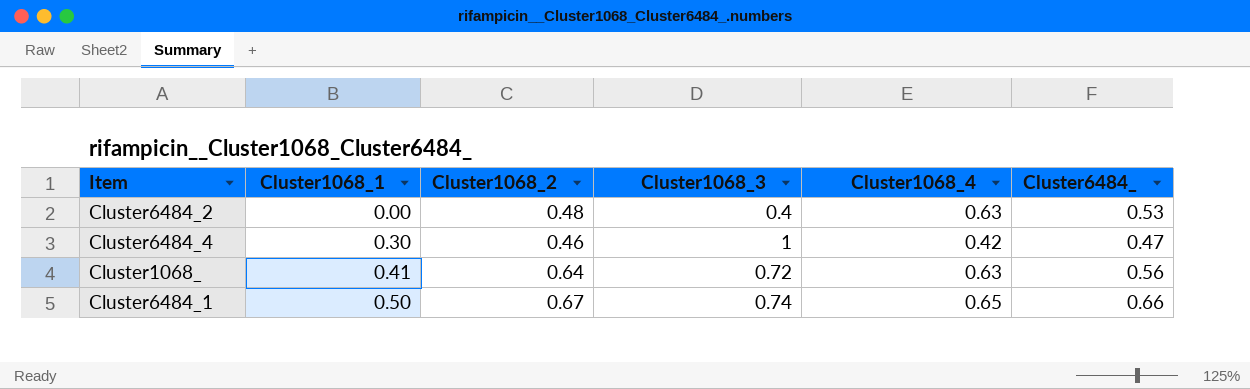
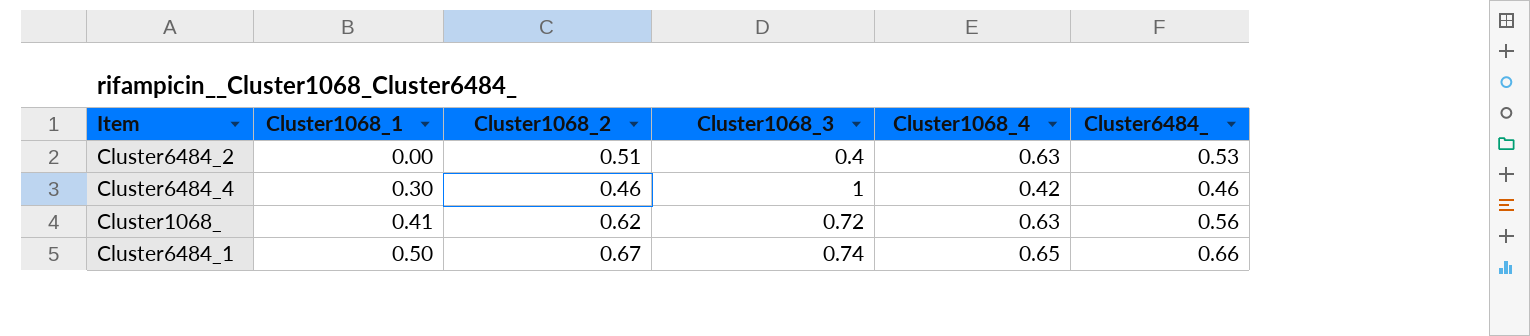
Cluster6484_2 | Cluster1068_2: 0.48 -> 0.51
Cluster6484_4 | Cluster6484_: 0.47 -> 0.46
Cluster1068_ | Cluster1068_2: 0.64 -> 0.62

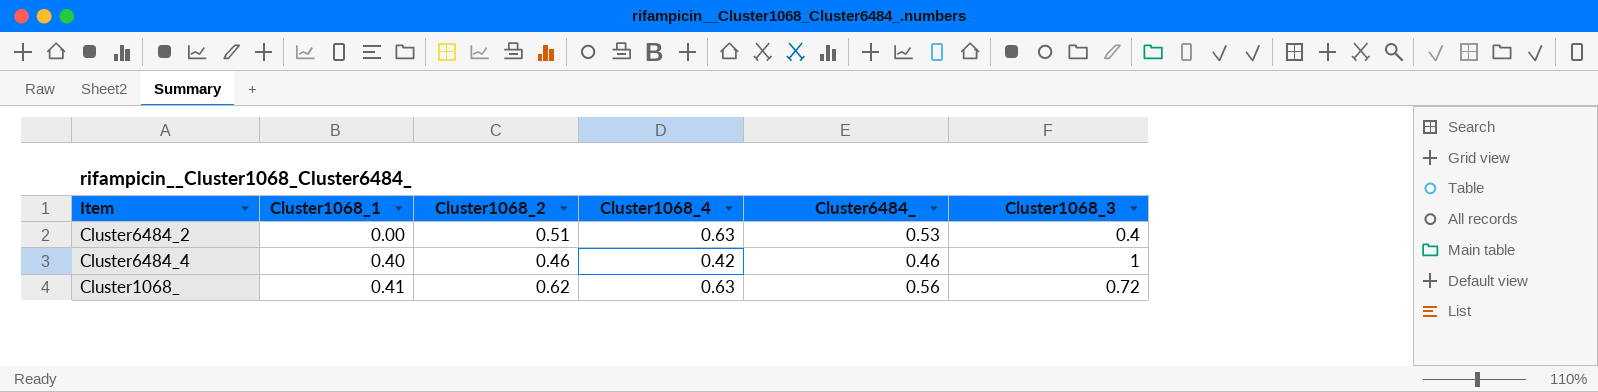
column Cluster1068_3 | position: 4 -> 6
row Cluster6484_1: 0.50 | 0.67 | 0.74 | 0.65 | 0.66 -> none
Cluster6484_4 | Cluster1068_1: 0.30 -> 0.40

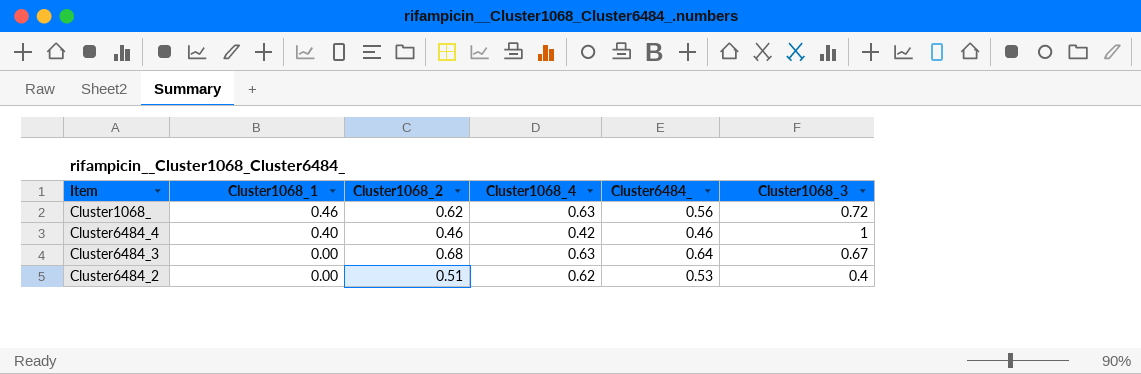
row order: Cluster1068_1 ascending -> Cluster1068_1 descending
Cluster1068_ | Cluster1068_1: 0.41 -> 0.46
row Cluster6484_3: none -> 0.00 | 0.68 | 0.63 | 0.64 | 0.67
Cluster6484_2 | Cluster1068_4: 0.63 -> 0.62

